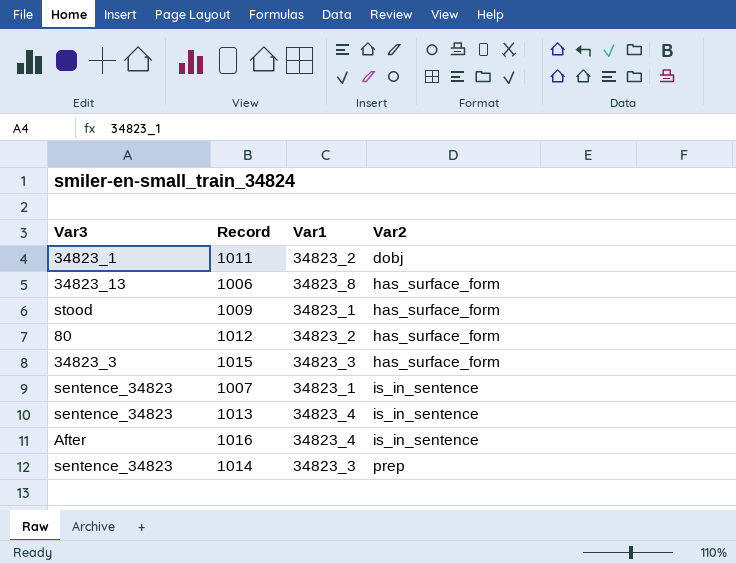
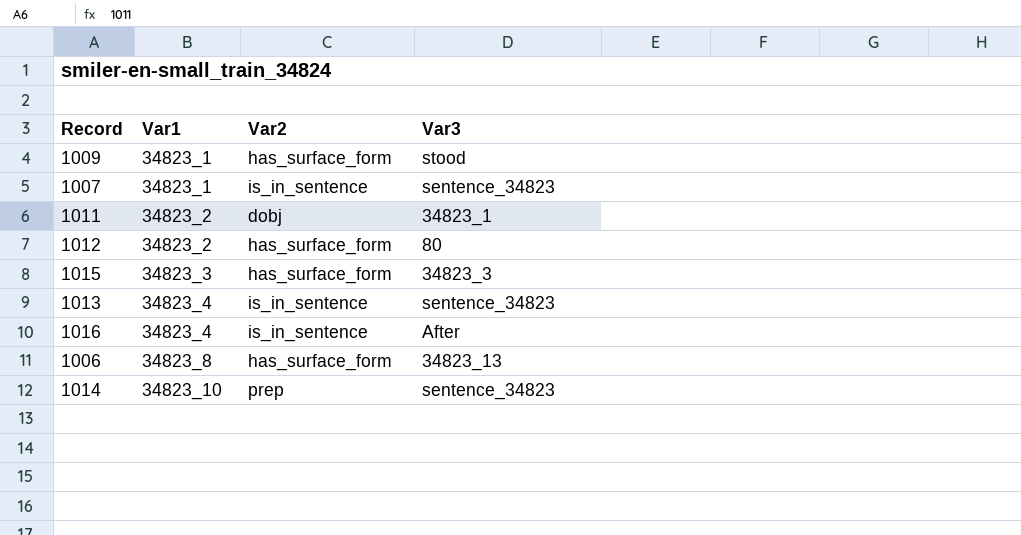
row order: Var2 ascending -> Var1 ascending
column Var3 | position: 1 -> 4
1014 | Var1: 34823_3 -> 34823_10

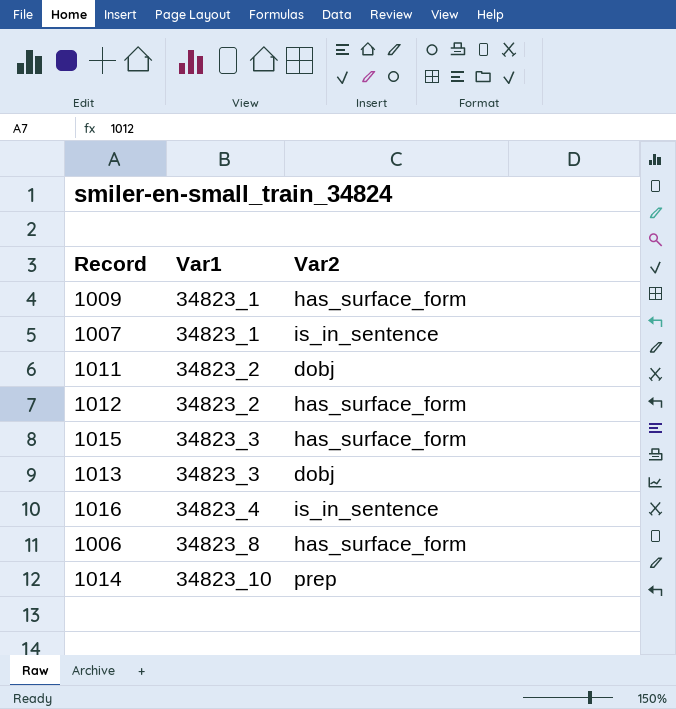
column Var3 | position: 4 -> none
1013 | Var1: 34823_4 -> 34823_3
1013 | Var2: is_in_sentence -> dobj

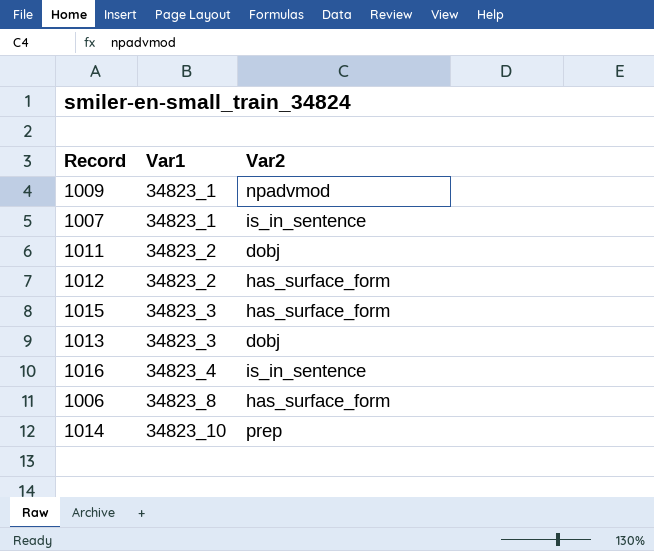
1009 | Var2: has_surface_form -> npadvmod

